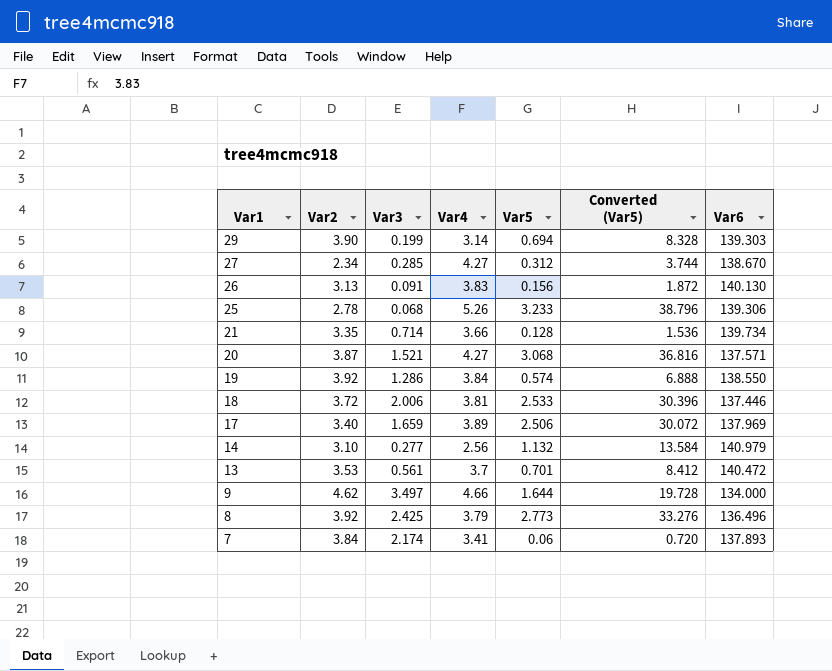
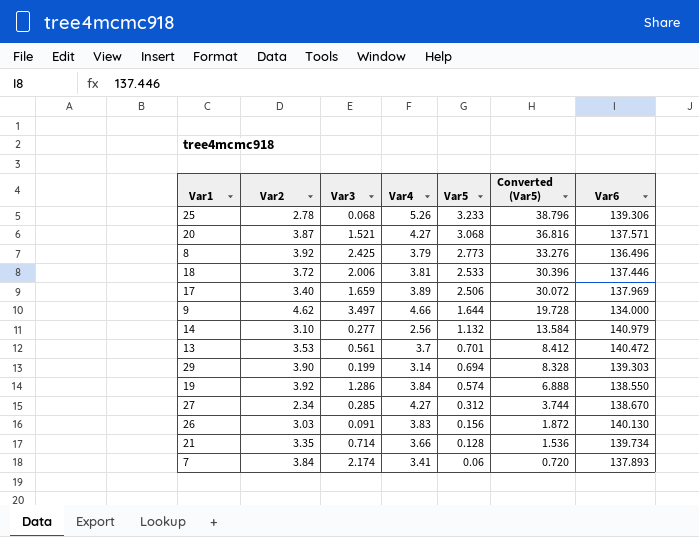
row order: Var1 descending -> Var5 descending
26 | Var2: 3.13 -> 3.03

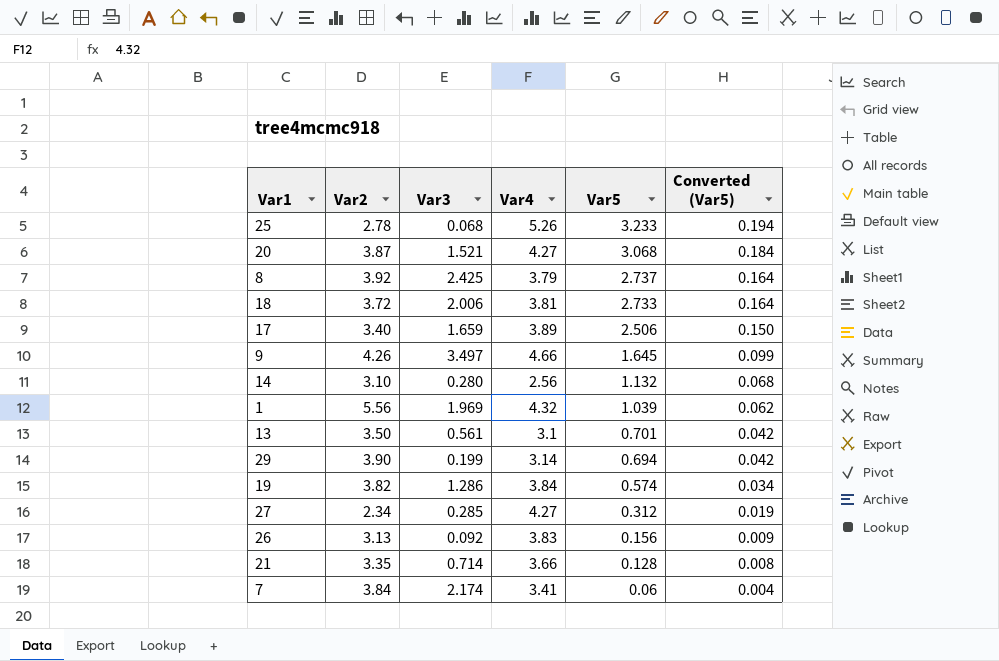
column Var6 | position: 7 -> none
column Converted (Var5) | formula: [Var5] * 12 -> [Var5] * 0.06
8 | Var5: 2.773 -> 2.737
18 | Var5: 2.533 -> 2.733
9 | Var2: 4.62 -> 4.26
9 | Var5: 1.644 -> 1.645
14 | Var3: 0.277 -> 0.280
row 1: none -> 5.56 | 1.969 | 4.32 | 1.039 | 0.062
13 | Var2: 3.53 -> 3.50
13 | Var4: 3.7 -> 3.1
19 | Var2: 3.92 -> 3.82
26 | Var2: 3.03 -> 3.13
26 | Var3: 0.091 -> 0.092

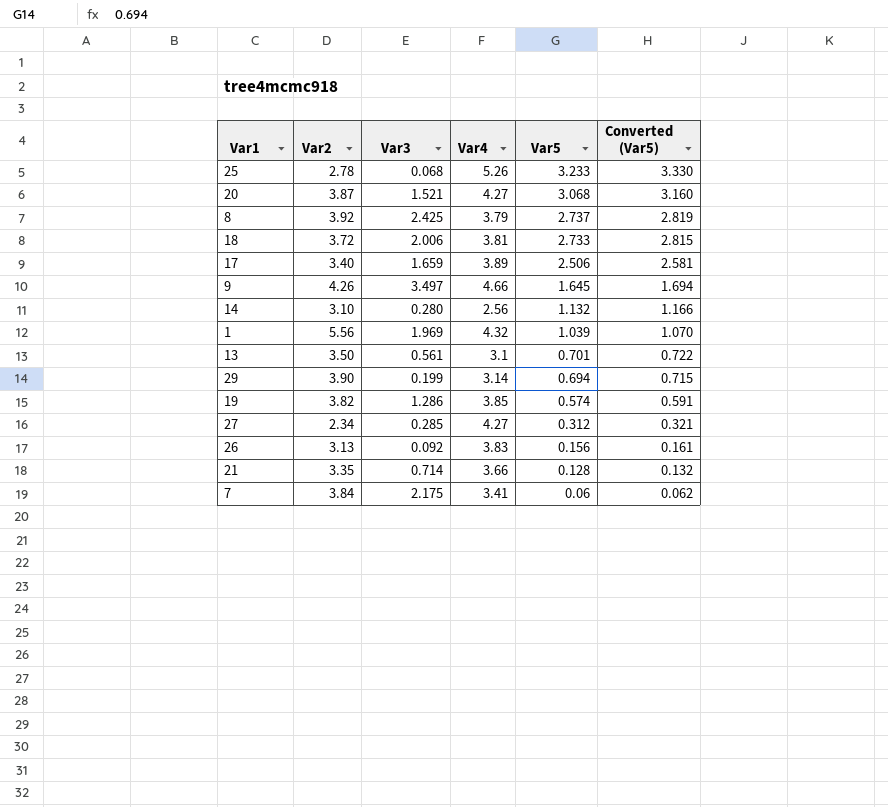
column Converted (Var5) | formula: [Var5] * 0.06 -> [Var5] * 1.03
19 | Var4: 3.84 -> 3.85
7 | Var3: 2.174 -> 2.175

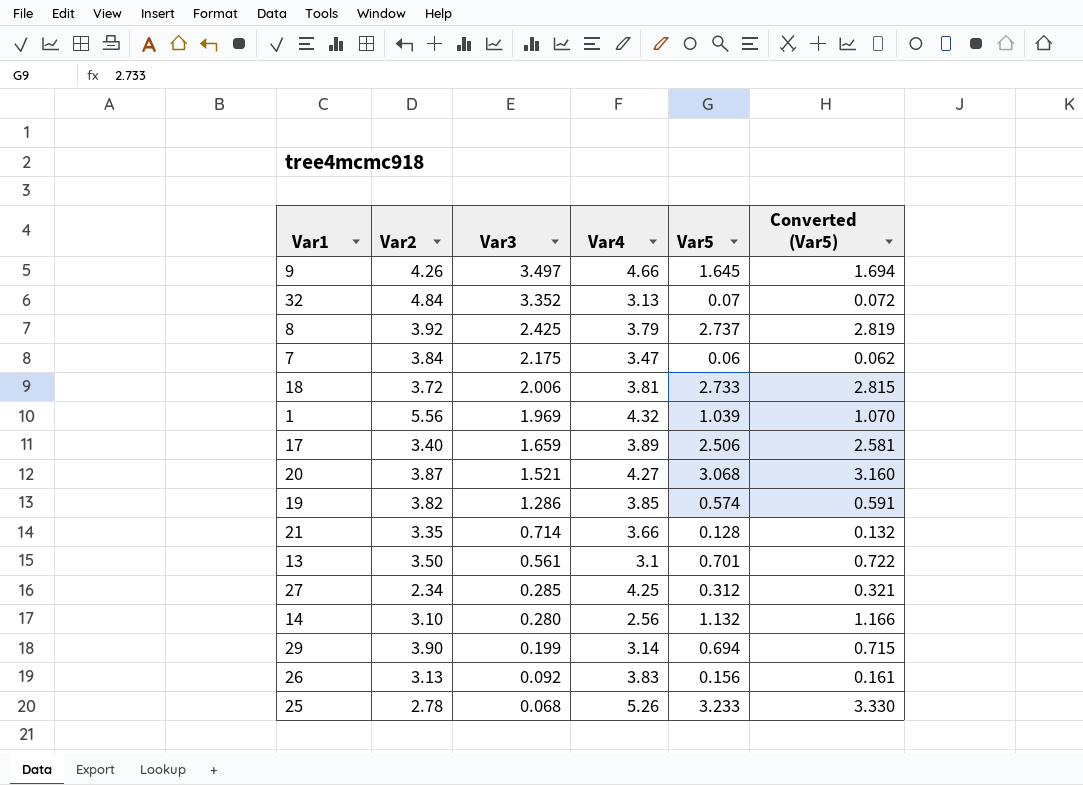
row order: Var5 descending -> Var3 descending
row 32: none -> 4.84 | 3.352 | 3.13 | 0.07 | 0.072
7 | Var4: 3.41 -> 3.47
27 | Var4: 4.27 -> 4.25

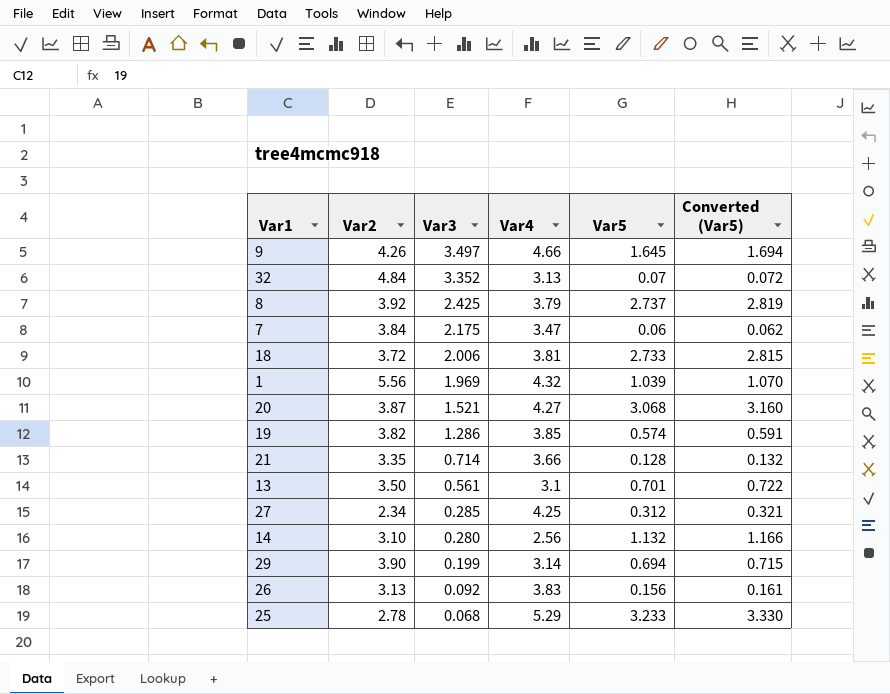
row 17: 3.40 | 1.659 | 3.89 | 2.506 | 2.581 -> none
25 | Var4: 5.26 -> 5.29

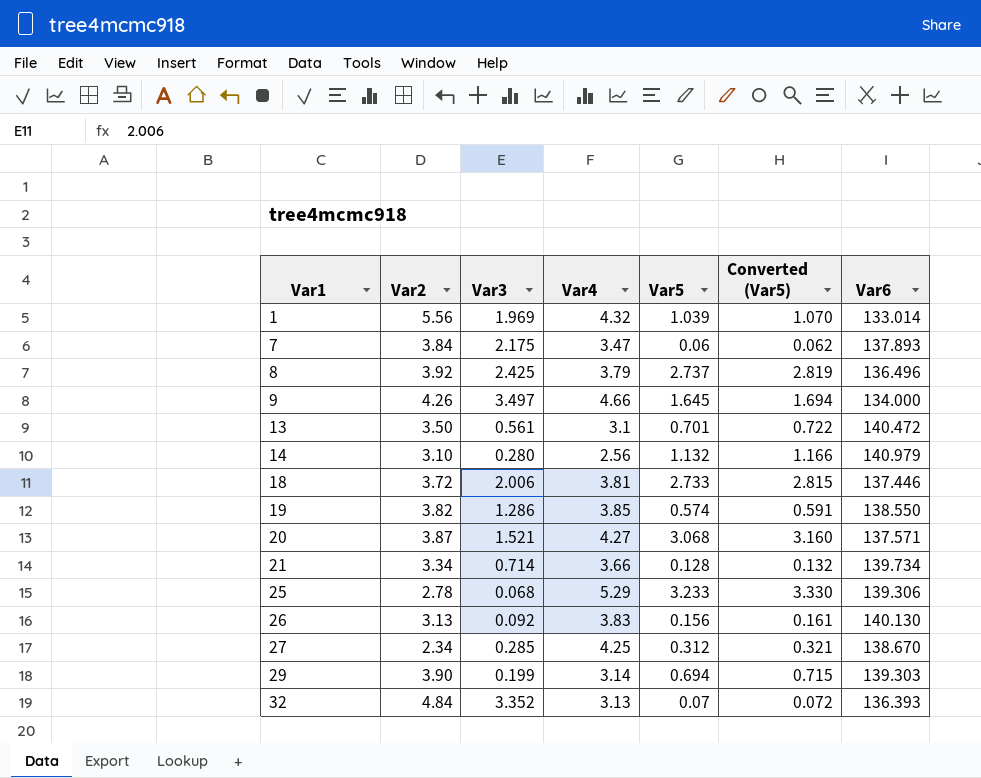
row order: Var3 descending -> Var1 ascending
column Var6 | position: none -> 7
21 | Var2: 3.35 -> 3.34

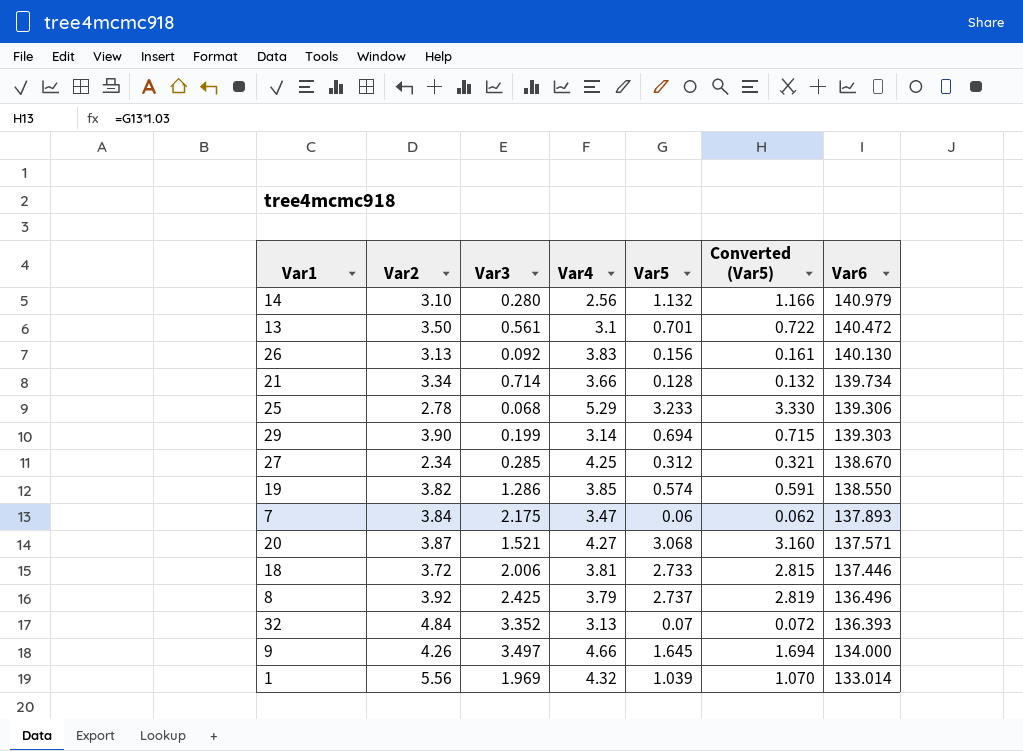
row order: Var1 ascending -> Var6 descending

